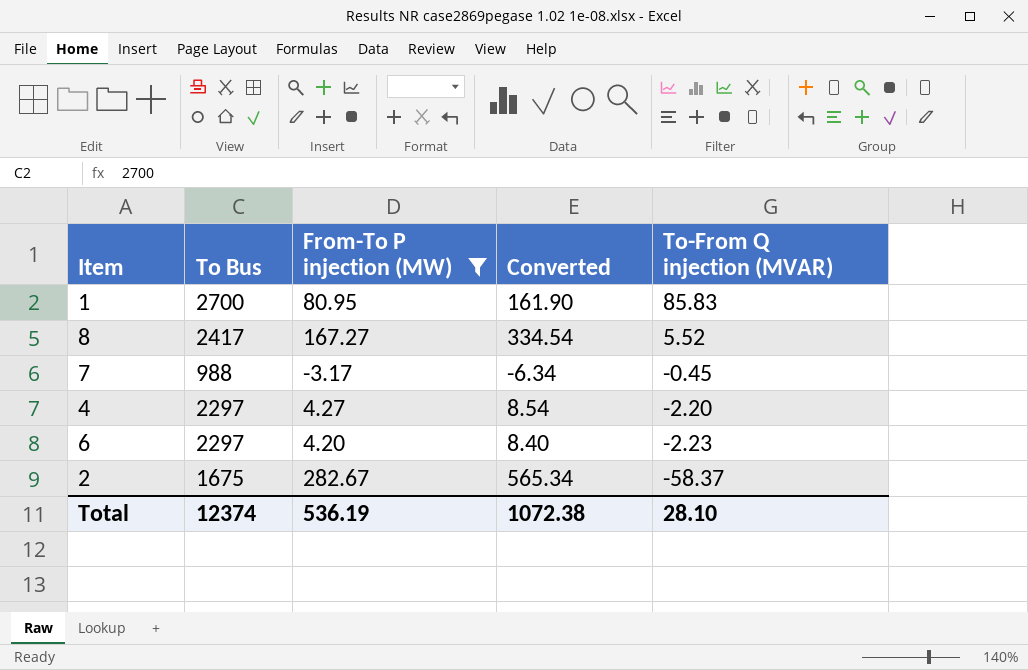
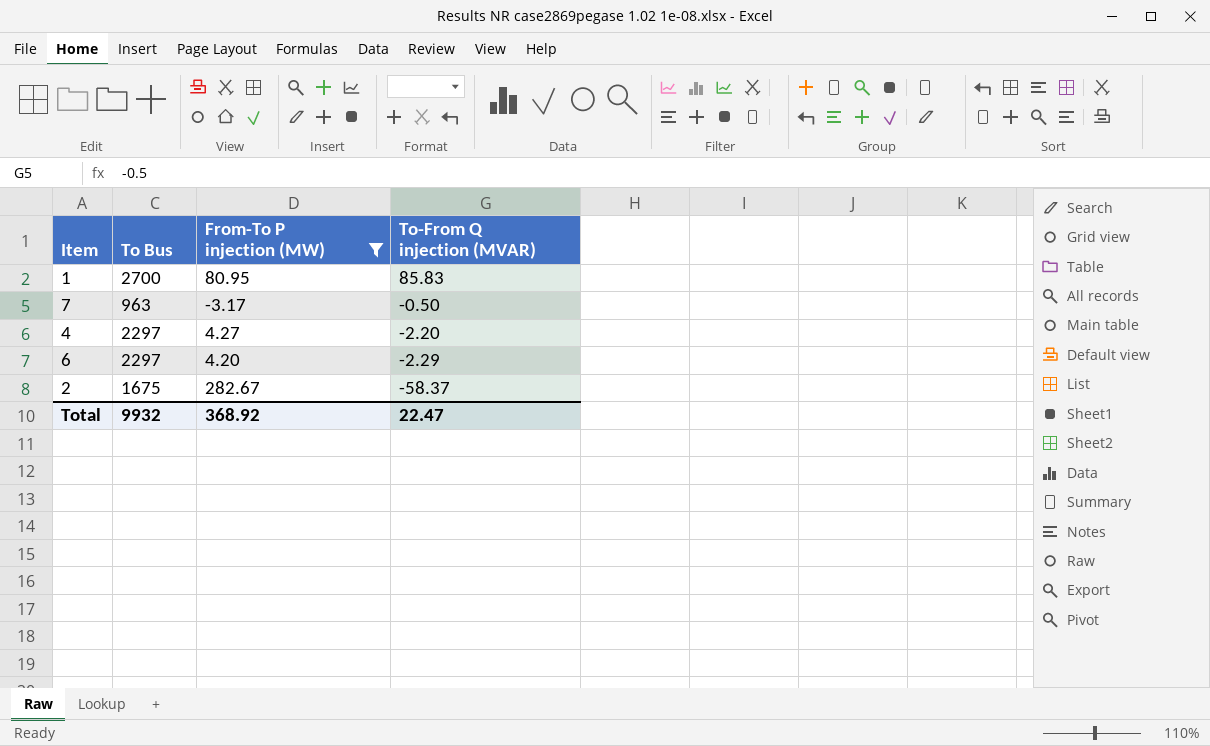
column Converted | formula: [From-To P injection (MW)] * 2 -> none
row 8: 2417 | 167.27 | 334.54 | 5.52 -> none
7 | To Bus: 988 -> 963
7 | To-From Q injection (MVAR): -0.45 -> -0.50
6 | To-From Q injection (MVAR): -2.23 -> -2.29
Total | To Bus: 12374 -> 9932
Total | From-To P injection (MW): 536.19 -> 368.92
Total | To-From Q injection (MVAR): 28.10 -> 22.47

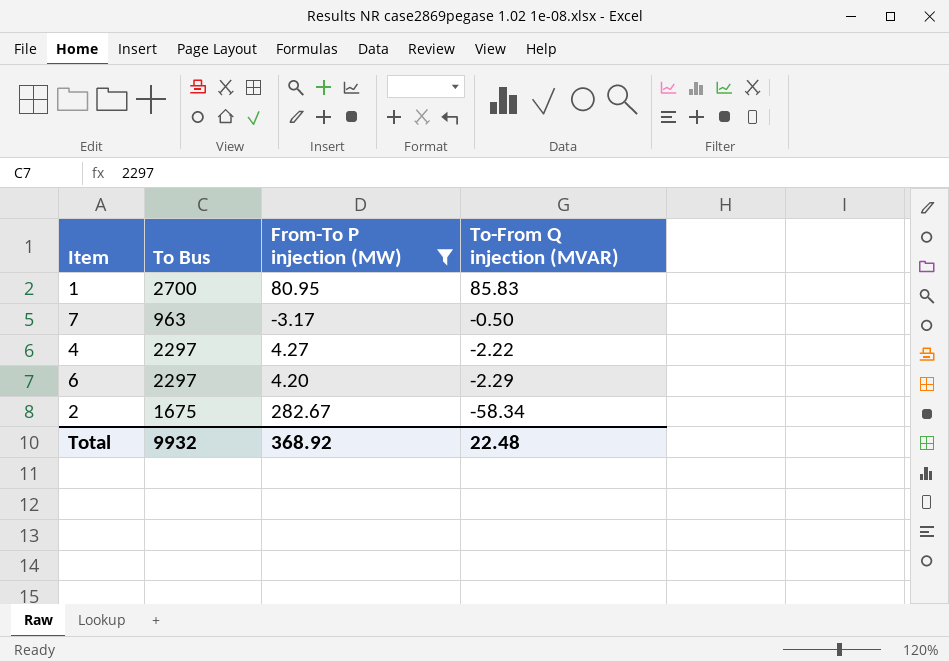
4 | To-From Q injection (MVAR): -2.20 -> -2.22
2 | To-From Q injection (MVAR): -58.37 -> -58.34
Total | To-From Q injection (MVAR): 22.47 -> 22.48

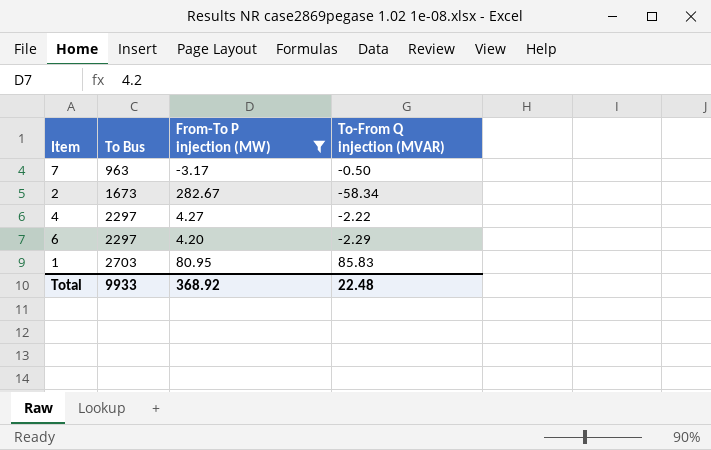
row order: To-From Q injection (MVAR) descending -> To Bus ascending
2 | To Bus: 1675 -> 1673
1 | To Bus: 2700 -> 2703
Total | To Bus: 9932 -> 9933

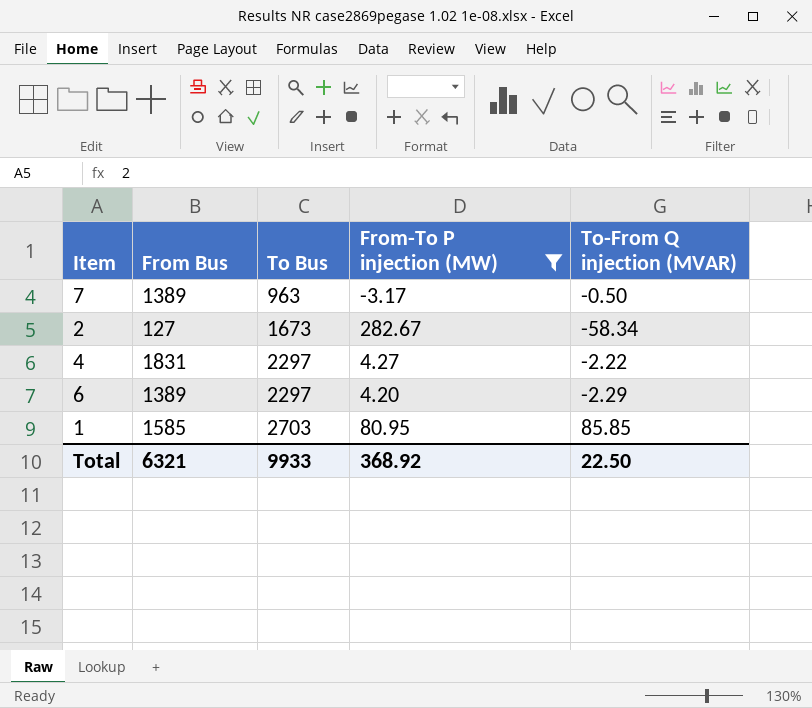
column From Bus | position: none -> 2
1 | To-From Q injection (MVAR): 85.83 -> 85.85
Total | To-From Q injection (MVAR): 22.48 -> 22.50

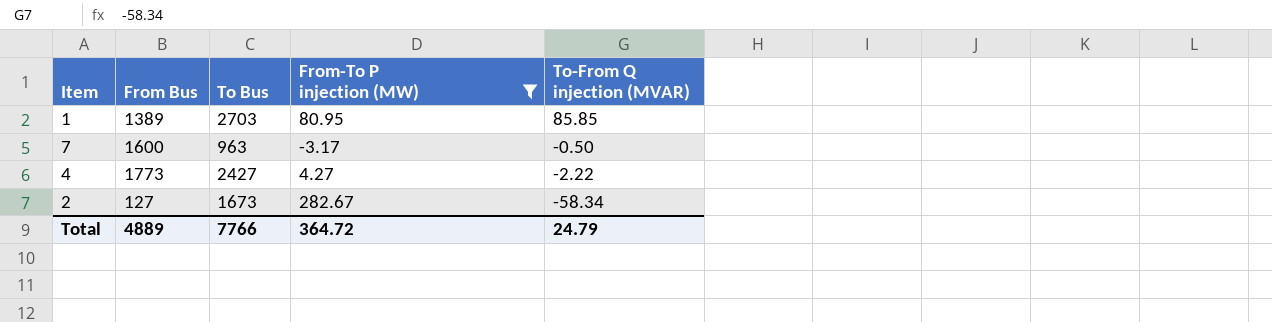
row order: To Bus ascending -> To-From Q injection (MVAR) descending
row 6: 1389 | 2297 | 4.20 | -2.29 -> none
1 | From Bus: 1585 -> 1389
7 | From Bus: 1389 -> 1600
4 | From Bus: 1831 -> 1773
4 | To Bus: 2297 -> 2427
Total | From Bus: 6321 -> 4889
Total | To Bus: 9933 -> 7766
Total | From-To P injection (MW): 368.92 -> 364.72
Total | To-From Q injection (MVAR): 22.50 -> 24.79

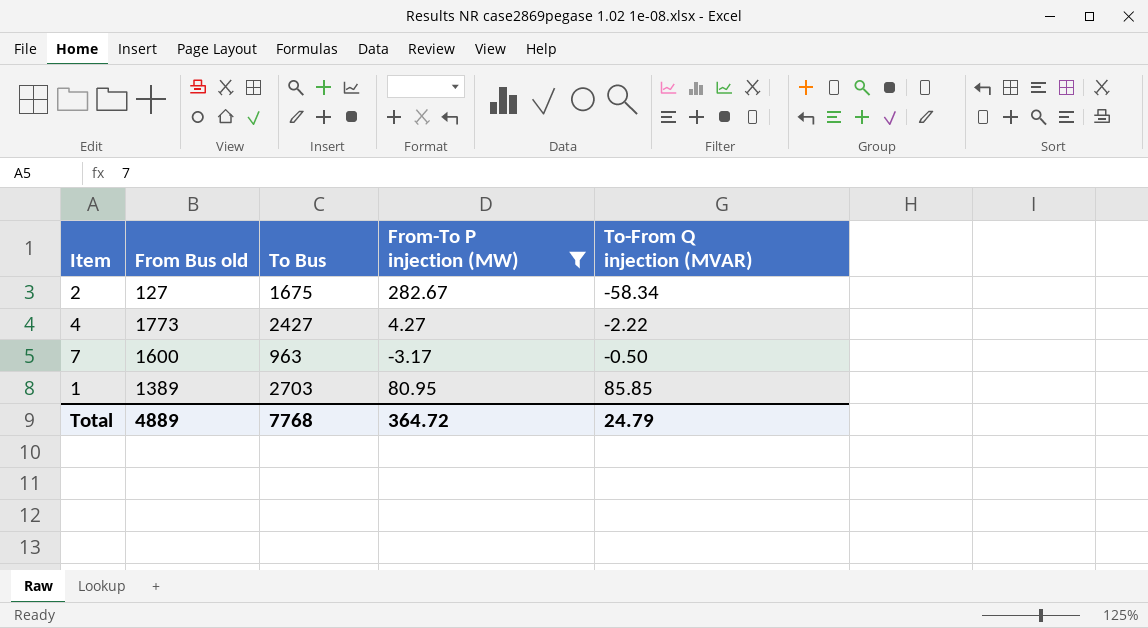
row order: To-From Q injection (MVAR) descending -> To-From Q injection (MVAR) ascending
column name: From Bus -> From Bus old
2 | To Bus: 1673 -> 1675
Total | To Bus: 7766 -> 7768

